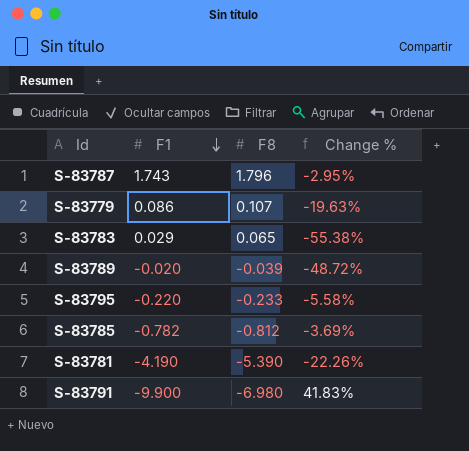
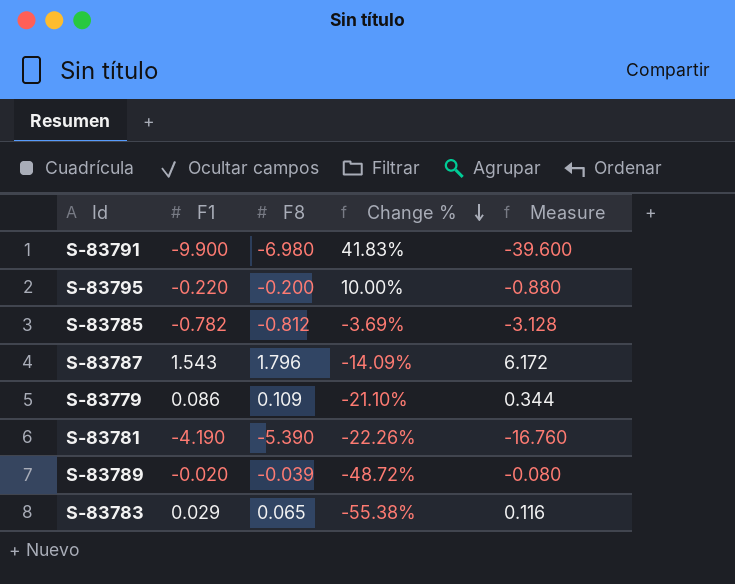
row order: F1 descending -> Change % descending
column Measure | formula: none -> [F1] * 4
S-83795 | F8: -0.233 -> -0.200
S-83795 | Change %: -5.58% -> 10.00%
S-83787 | F1: 1.743 -> 1.543
S-83787 | Change %: -2.95% -> -14.09%
S-83779 | F8: 0.107 -> 0.109
S-83779 | Change %: -19.63% -> -21.10%

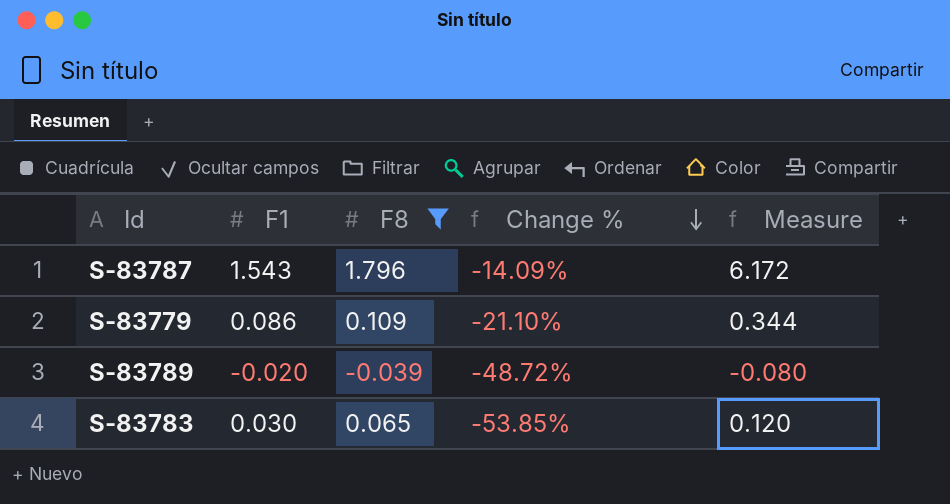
filter: none -> F8 >= -0.039
S-83783 | F1: 0.029 -> 0.030
S-83783 | Change %: -55.38% -> -53.85%
S-83783 | Measure: 0.116 -> 0.120

